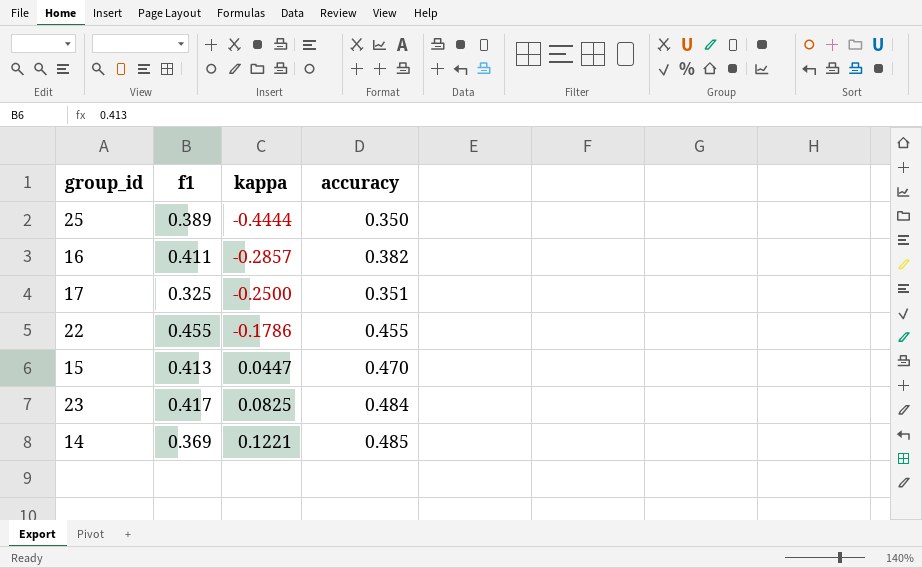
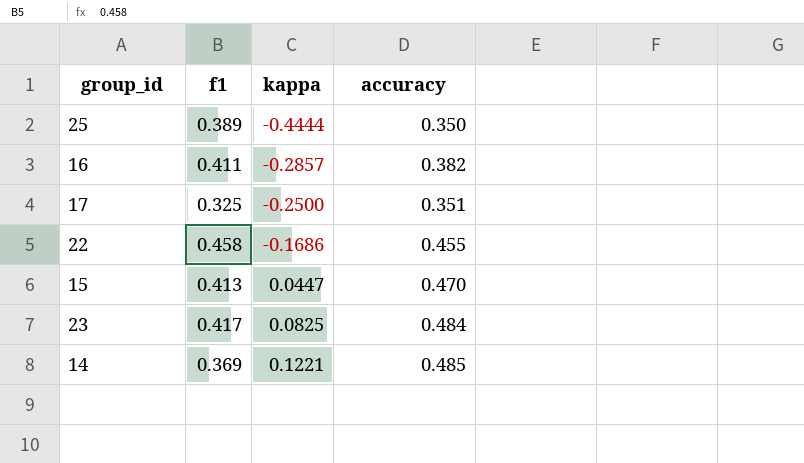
22 | f1: 0.455 -> 0.458
22 | kappa: -0.1786 -> -0.1686

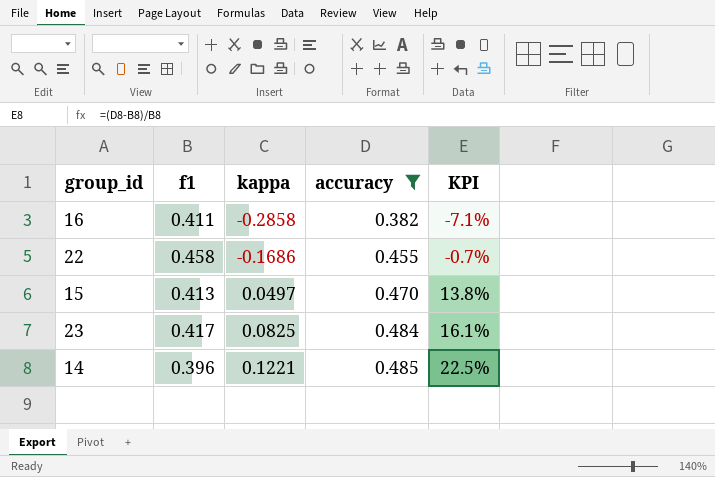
filter: none -> accuracy >= 0.382
column KPI | formula: none -> ([accuracy] - [f1]) / [f1]
16 | kappa: -0.2857 -> -0.2858
15 | kappa: 0.0447 -> 0.0497
14 | f1: 0.369 -> 0.396

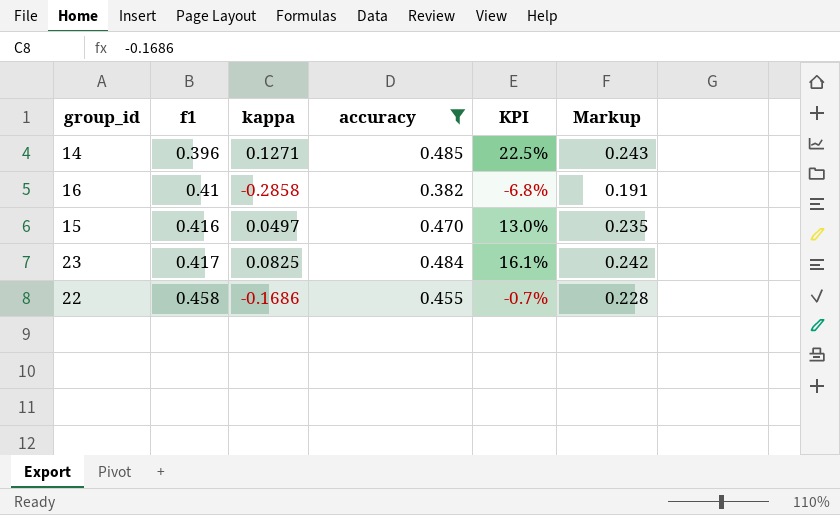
row order: kappa ascending -> f1 ascending
column Markup | formula: none -> [accuracy] * 0.5
14 | kappa: 0.1221 -> 0.1271
16 | f1: 0.411 -> 0.41
16 | KPI: -7.1% -> -6.8%
15 | f1: 0.413 -> 0.416
15 | KPI: 13.8% -> 13.0%

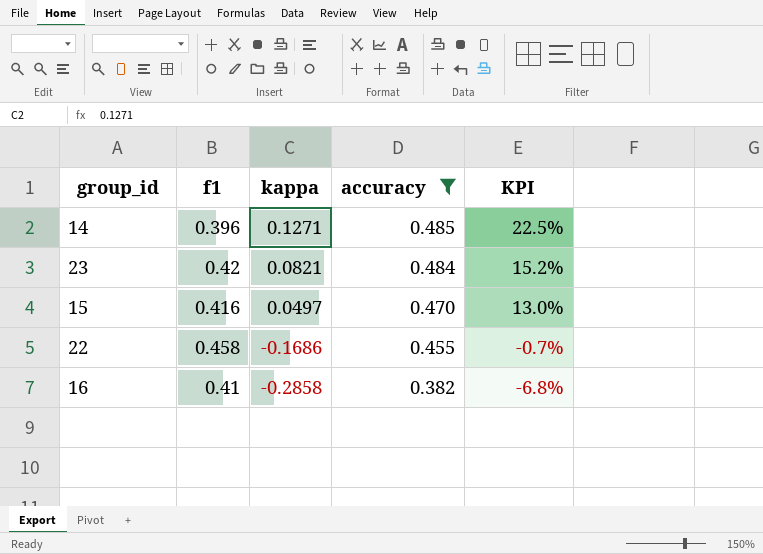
row order: f1 ascending -> kappa descending
column Markup | formula: [accuracy] * 0.5 -> none
23 | f1: 0.417 -> 0.42
23 | kappa: 0.0825 -> 0.0821
23 | KPI: 16.1% -> 15.2%

